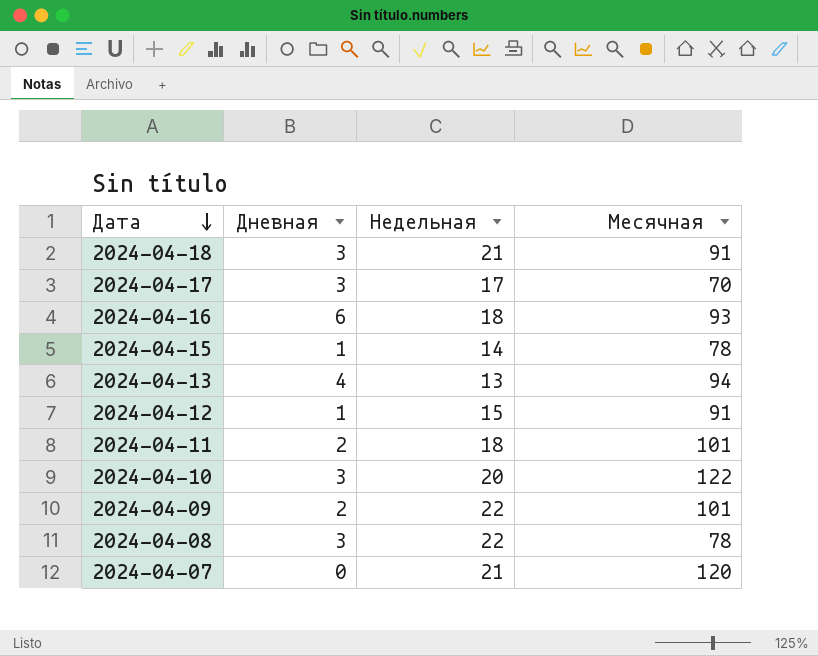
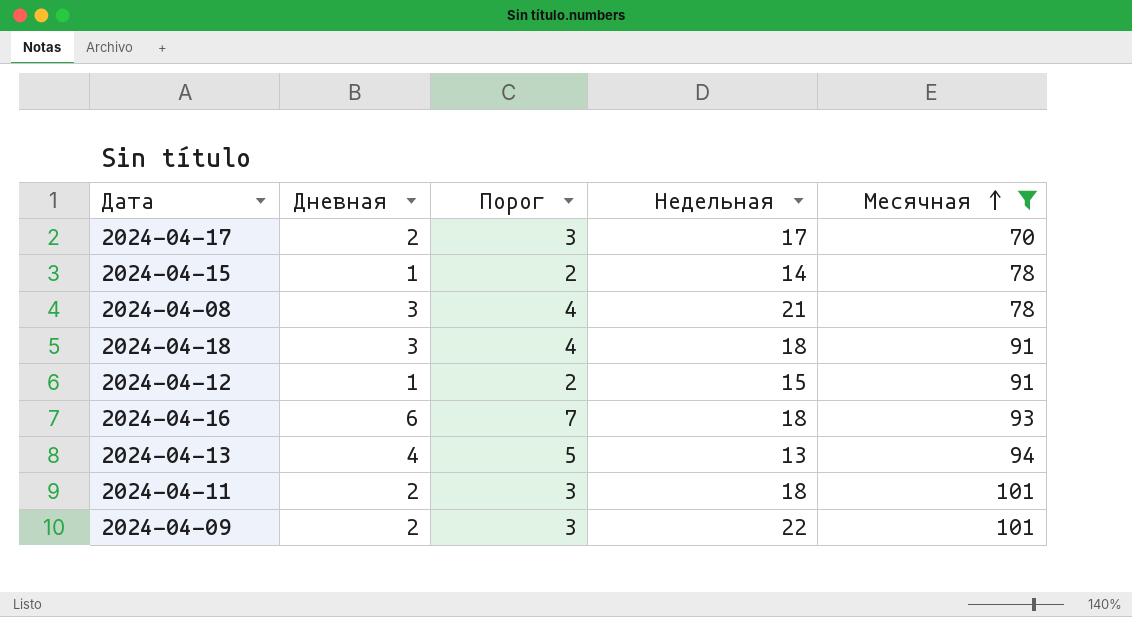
filter: none -> Месячная <= 101
row order: Дата descending -> Месячная ascending
column Порог | formula: none -> [Дневная] + 1
2024-04-17 | Дневная: 3 -> 2
2024-04-08 | Недельная: 22 -> 21
2024-04-18 | Недельная: 21 -> 18

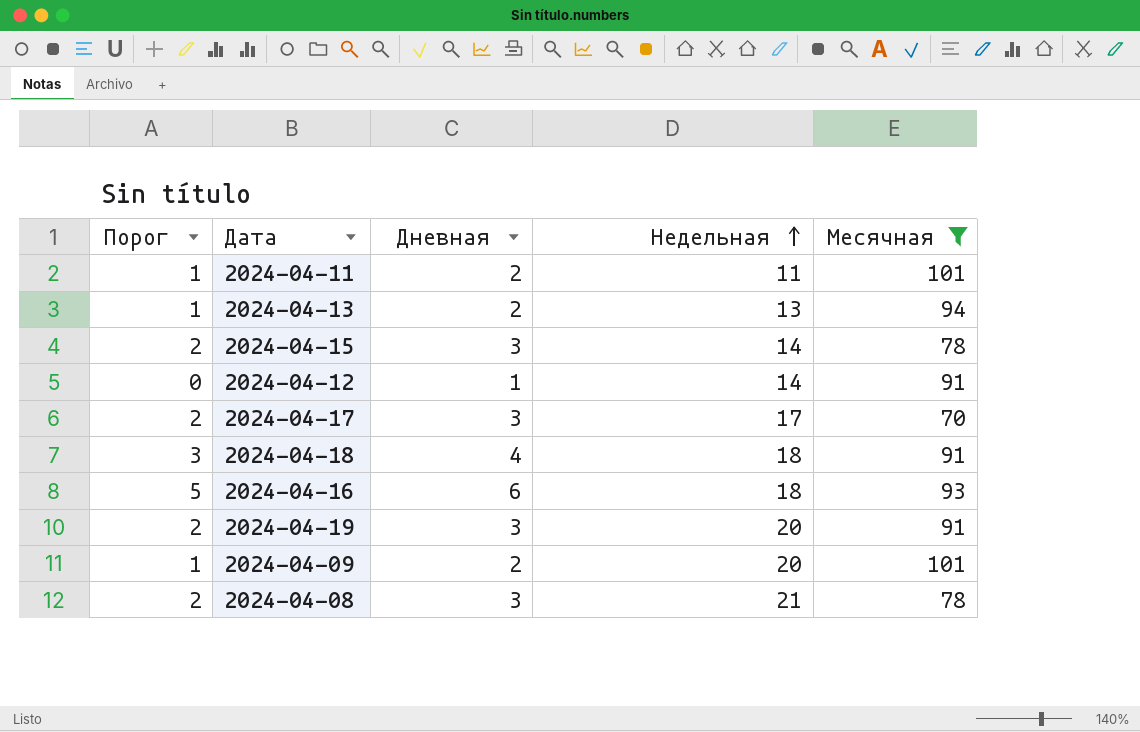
row order: Месячная ascending -> Недельная ascending
column Порог | formula: [Дневная] + 1 -> [Дневная] - 1
column Порог | position: 3 -> 1
2024-04-11 | Недельная: 18 -> 11
2024-04-13 | Дневная: 4 -> 2
2024-04-15 | Дневная: 1 -> 3
2024-04-12 | Недельная: 15 -> 14
2024-04-17 | Дневная: 2 -> 3
2024-04-18 | Дневная: 3 -> 4
row 2024-04-19: none -> 2 | 3 | 20 | 91
2024-04-09 | Недельная: 22 -> 20

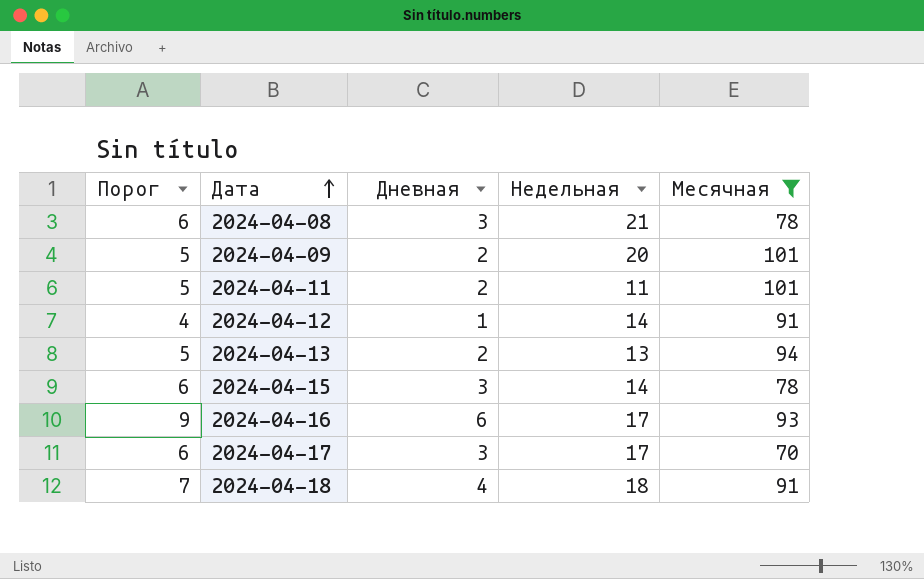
row order: Недельная ascending -> Дата ascending
column Порог | formula: [Дневная] - 1 -> [Дневная] + 3
row 2024-04-19: 2 | 3 | 20 | 91 -> none
2024-04-16 | Недельная: 18 -> 17

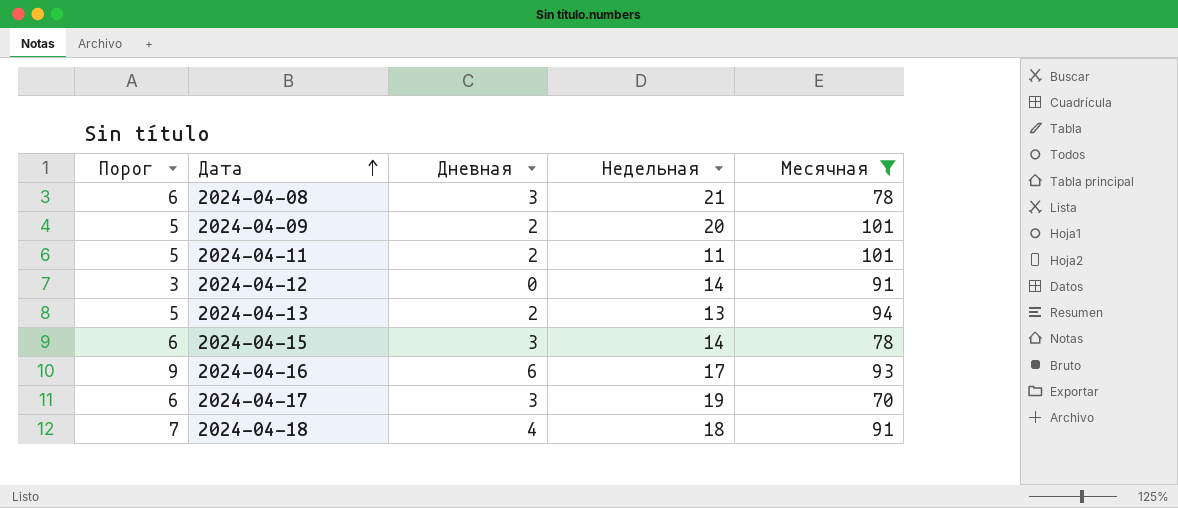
2024-04-12 | Порог: 4 -> 3
2024-04-12 | Дневная: 1 -> 0
2024-04-17 | Недельная: 17 -> 19

